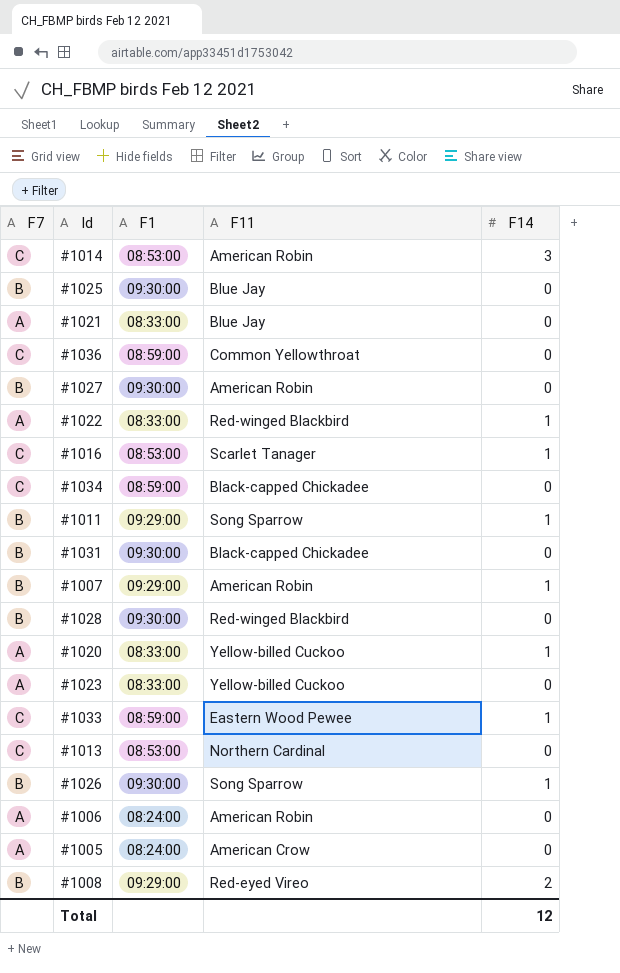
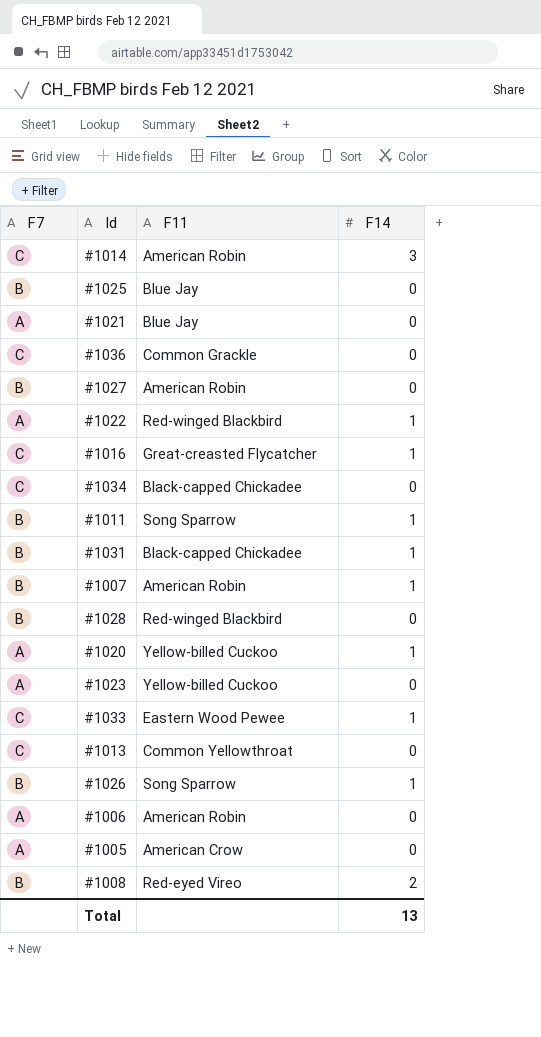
column F1 | position: 3 -> none
#1036 | F11: Common Yellowthroat -> Common Grackle
#1016 | F11: Scarlet Tanager -> Great-creasted Flycatcher
#1031 | F14: 0 -> 1
#1013 | F11: Northern Cardinal -> Common Yellowthroat
Total | F14: 12 -> 13

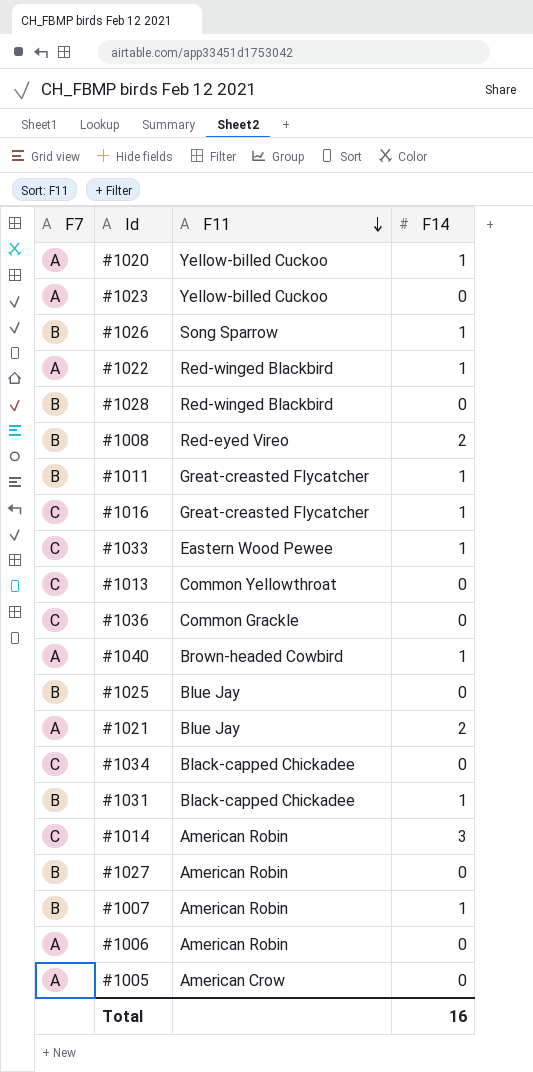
row order: none -> F11 descending
#1011 | F11: Song Sparrow -> Great-creasted Flycatcher
row #1040: none -> A | Brown-headed Cowbird | 1
#1021 | F14: 0 -> 2
Total | F14: 13 -> 16

